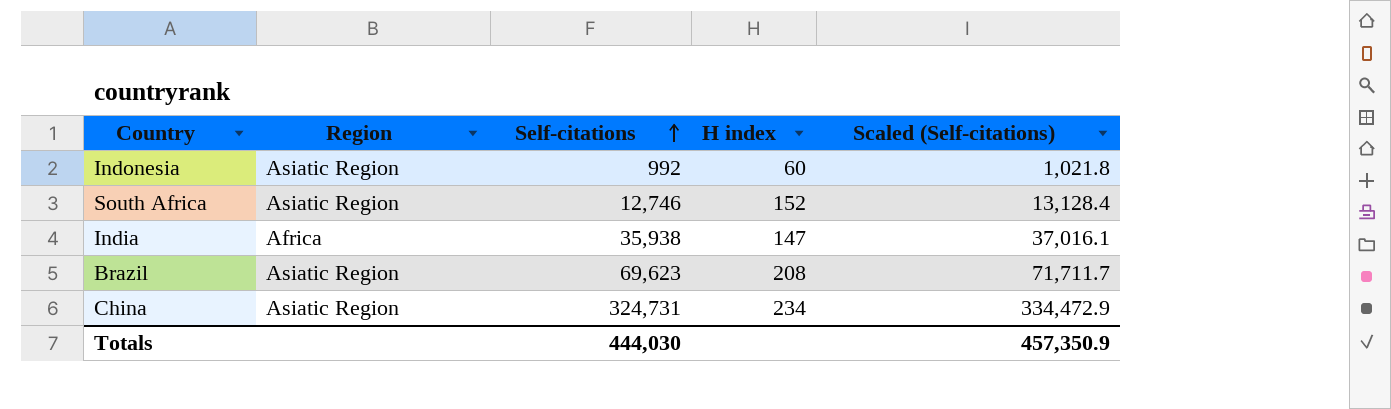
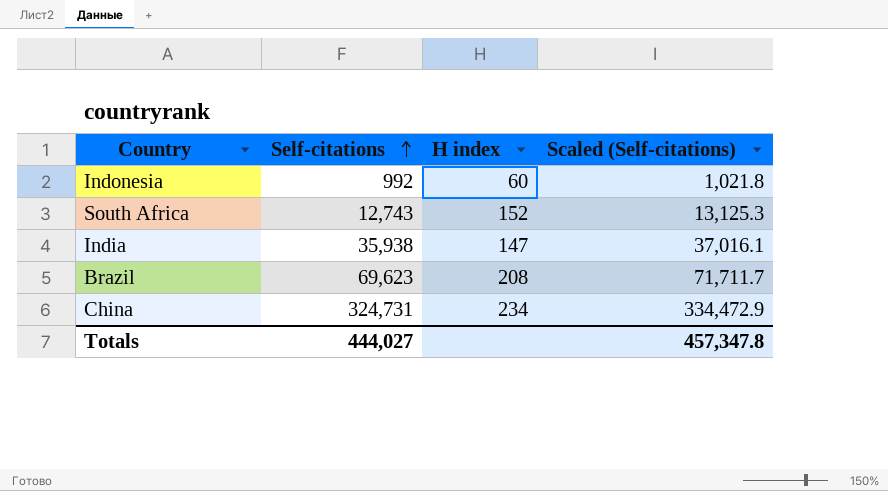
column Region | position: 2 -> none
South Africa | Self-citations: 12,746 -> 12,743
South Africa | Scaled (Self-citations): 13,128.4 -> 13,125.3
Totals | Self-citations: 444,030 -> 444,027
Totals | Scaled (Self-citations): 457,350.9 -> 457,347.8

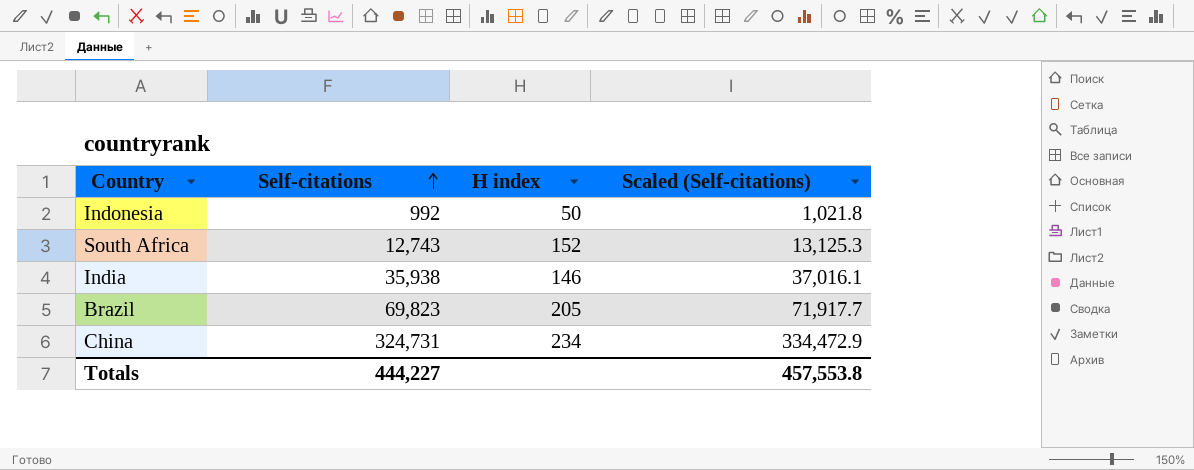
Indonesia | H index: 60 -> 50
India | H index: 147 -> 146
Brazil | Self-citations: 69,623 -> 69,823
Brazil | H index: 208 -> 205
Brazil | Scaled (Self-citations): 71,711.7 -> 71,917.7
Totals | Self-citations: 444,027 -> 444,227
Totals | Scaled (Self-citations): 457,347.8 -> 457,553.8

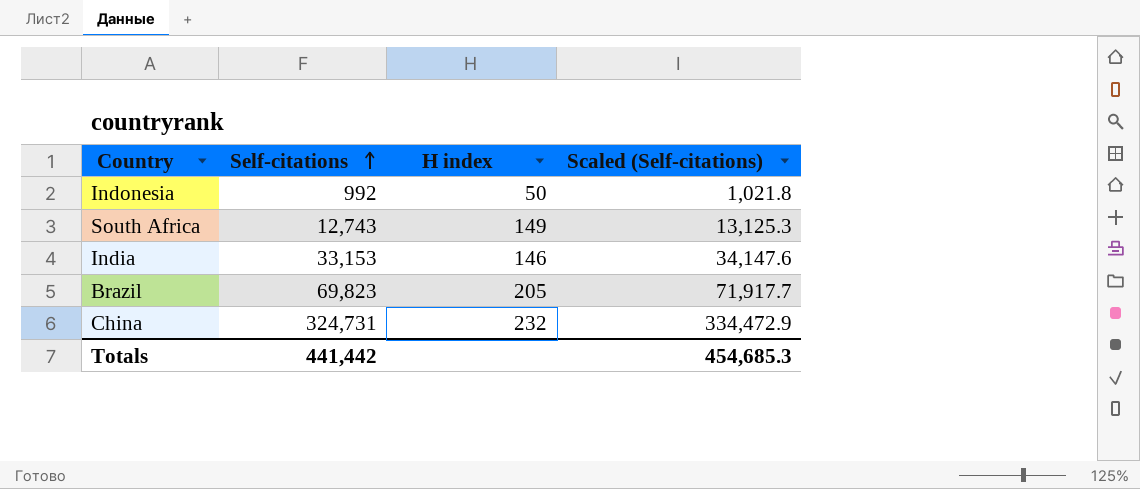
South Africa | H index: 152 -> 149
India | Self-citations: 35,938 -> 33,153
India | Scaled (Self-citations): 37,016.1 -> 34,147.6
China | H index: 234 -> 232
Totals | Self-citations: 444,227 -> 441,442
Totals | Scaled (Self-citations): 457,553.8 -> 454,685.3

